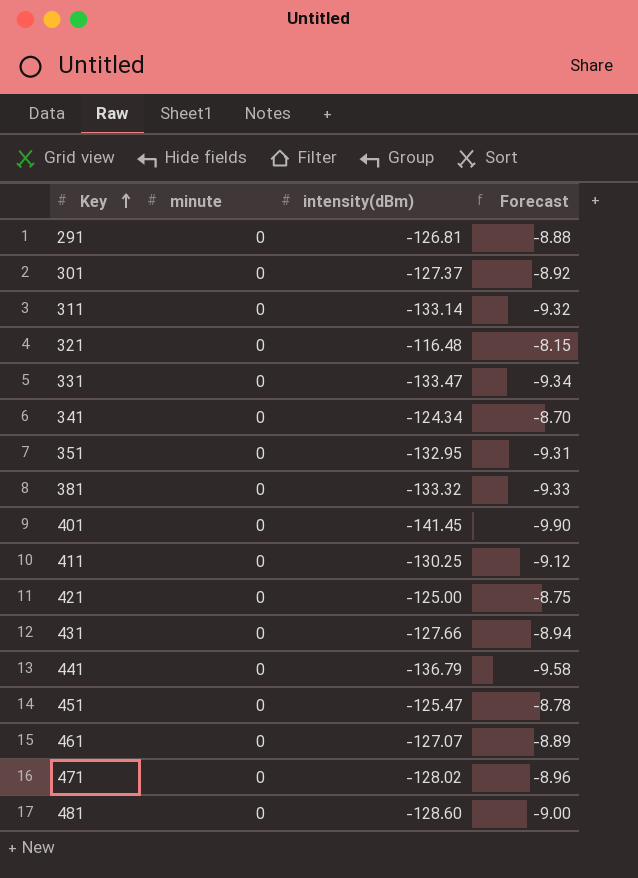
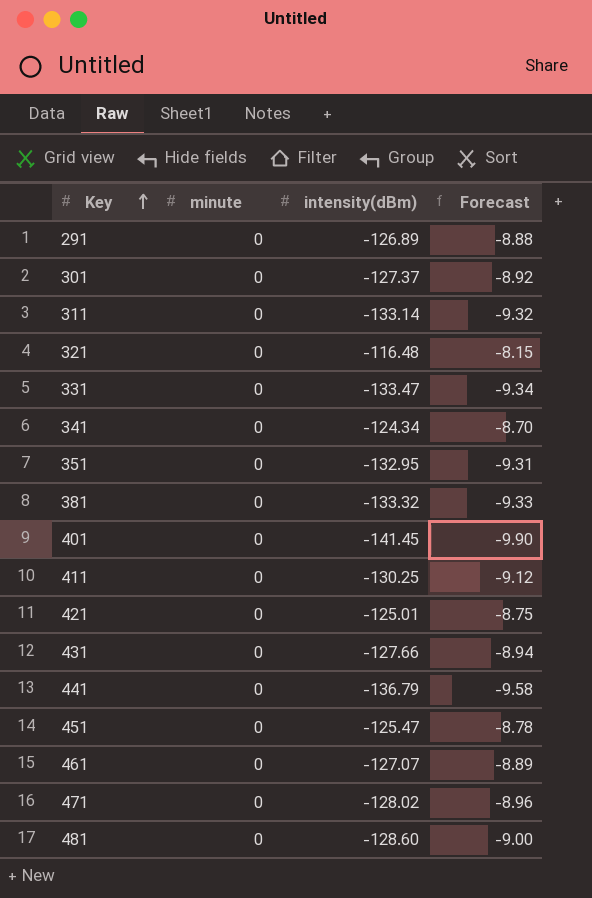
291 | intensity(dBm): -126.81 -> -126.89
421 | intensity(dBm): -125.00 -> -125.01

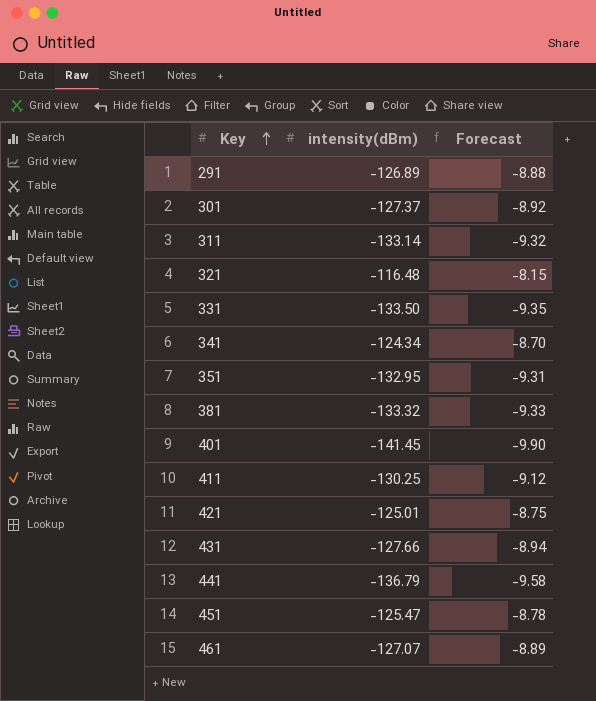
column minute | position: 2 -> none
row 471: 0 | -128.02 | -8.96 -> none
row 481: 0 | -128.60 | -9.00 -> none
331 | intensity(dBm): -133.47 -> -133.50
331 | Forecast: -9.34 -> -9.35

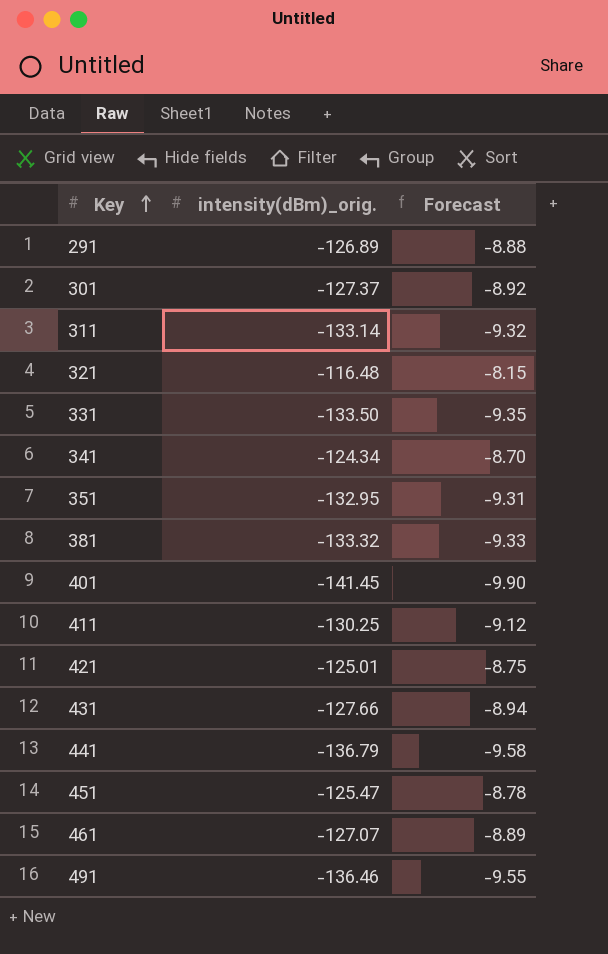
column name: intensity(dBm) -> intensity(dBm)_orig.
row 491: none -> -136.46 | -9.55

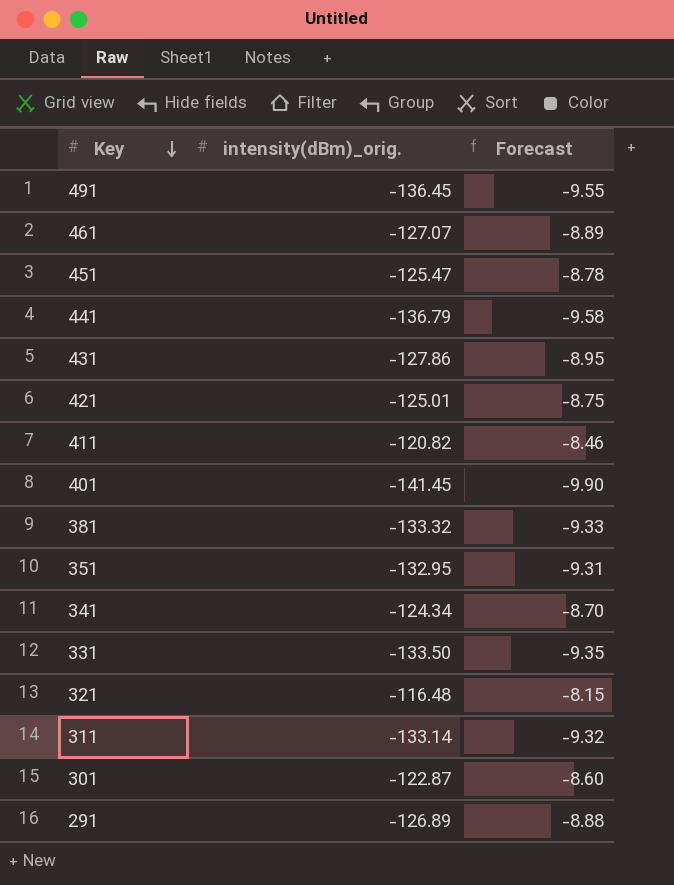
row order: Key ascending -> Key descending
491 | intensity(dBm)_orig.: -136.46 -> -136.45
431 | intensity(dBm)_orig.: -127.66 -> -127.86
431 | Forecast: -8.94 -> -8.95
411 | intensity(dBm)_orig.: -130.25 -> -120.82
411 | Forecast: -9.12 -> -8.46
301 | intensity(dBm)_orig.: -127.37 -> -122.87
301 | Forecast: -8.92 -> -8.60

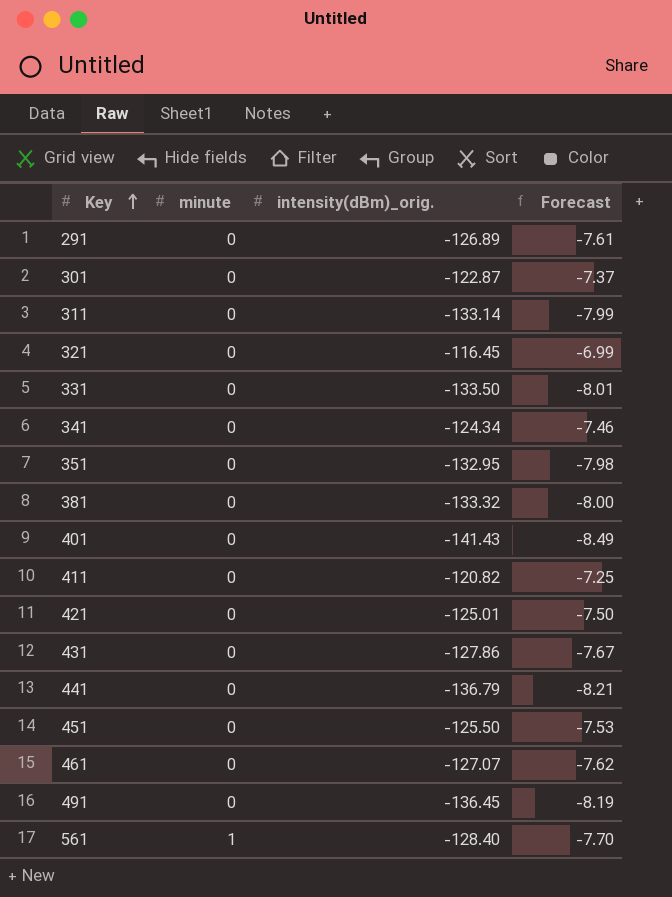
row order: Key descending -> Key ascending
column minute | position: none -> 2
column Forecast | formula: [intensity(dBm)_orig.] * 0.07 -> [intensity(dBm)_orig.] * 0.06
321 | intensity(dBm)_orig.: -116.48 -> -116.45
401 | intensity(dBm)_orig.: -141.45 -> -141.43
451 | intensity(dBm)_orig.: -125.47 -> -125.50
row 561: none -> 1 | -128.40 | -7.70

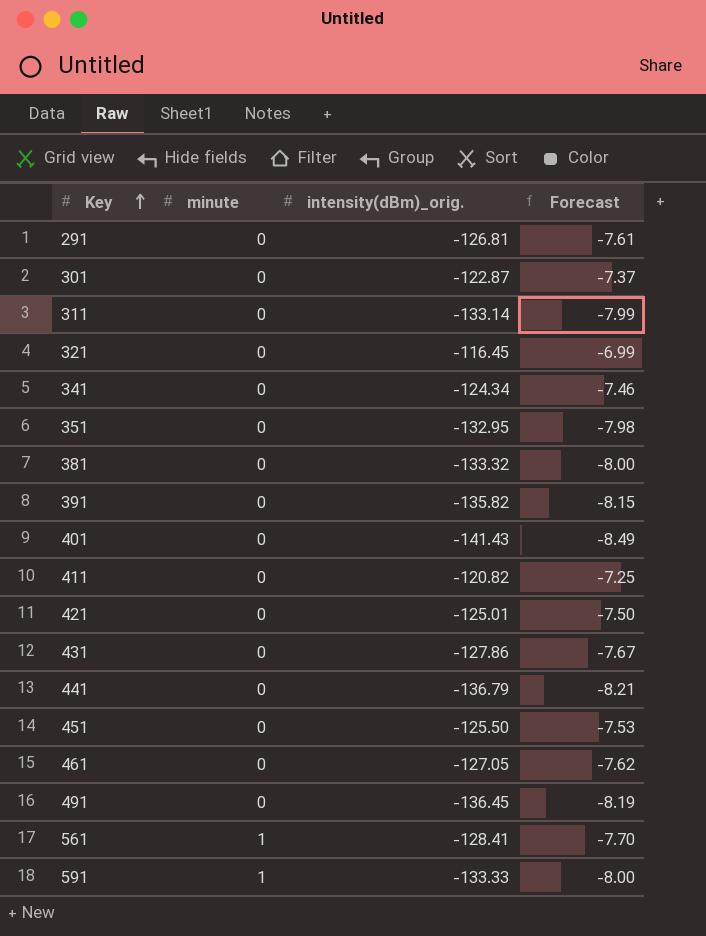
row 331: 0 | -133.50 | -8.01 -> none
291 | intensity(dBm)_orig.: -126.89 -> -126.81
row 391: none -> 0 | -135.82 | -8.15
461 | intensity(dBm)_orig.: -127.07 -> -127.05
561 | intensity(dBm)_orig.: -128.40 -> -128.41
row 591: none -> 1 | -133.33 | -8.00

